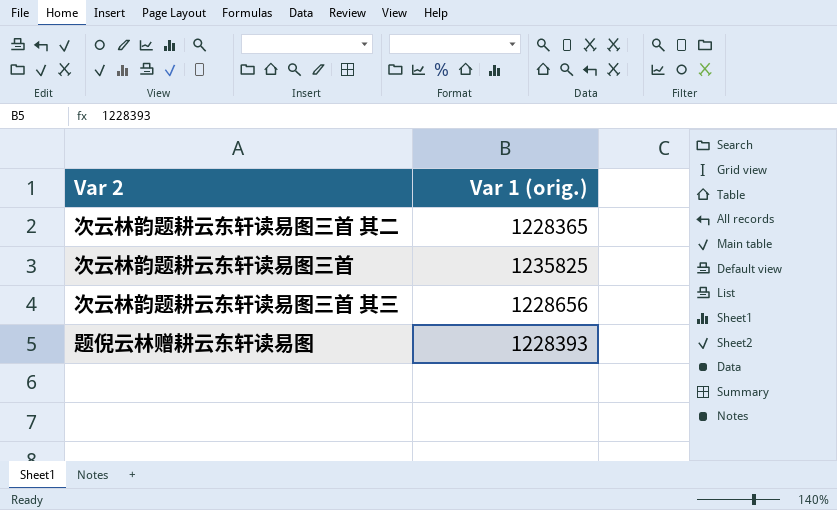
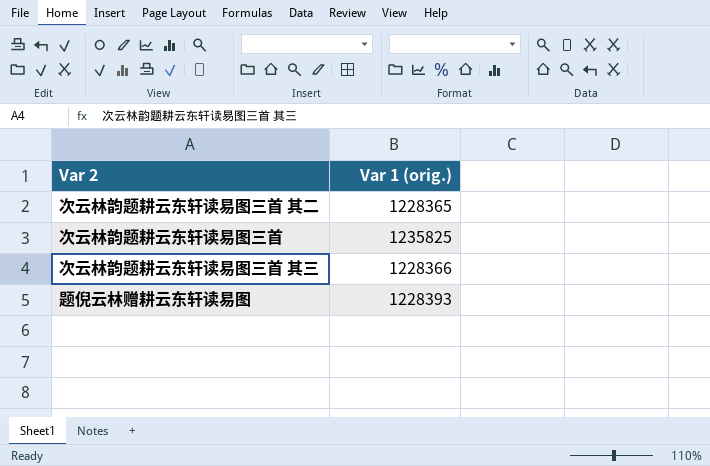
次云林韵题耕云东轩读易图三首 其三 | Var 1 (orig.): 1228656 -> 1228366

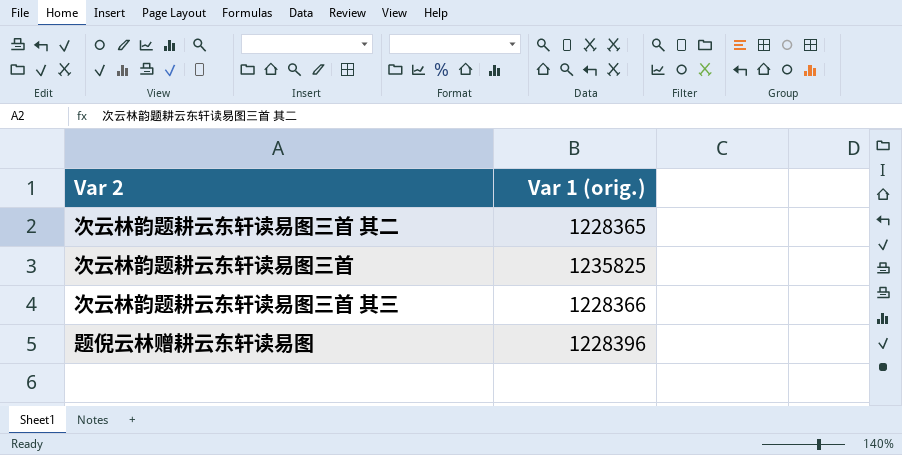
题倪云林赠耕云东轩读易图 | Var 1 (orig.): 1228393 -> 1228396

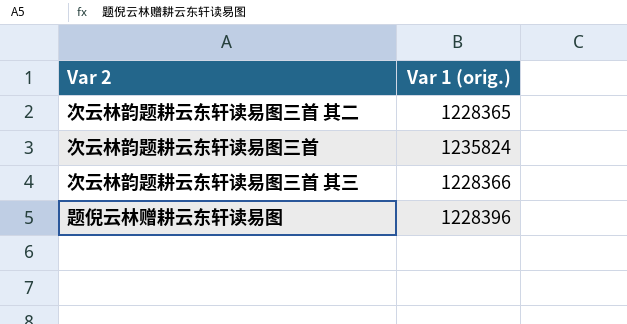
次云林韵题耕云东轩读易图三首 | Var 1 (orig.): 1235825 -> 1235824

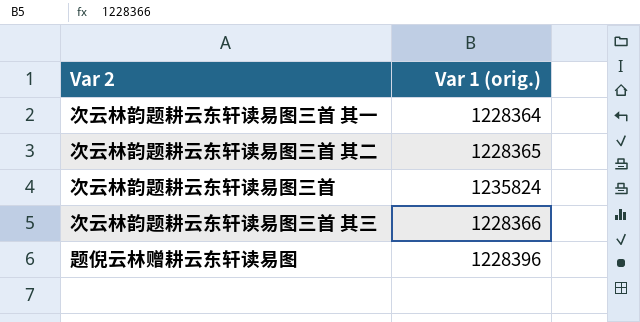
row 次云林韵题耕云东轩读易图三首 其一: none -> 1228364

